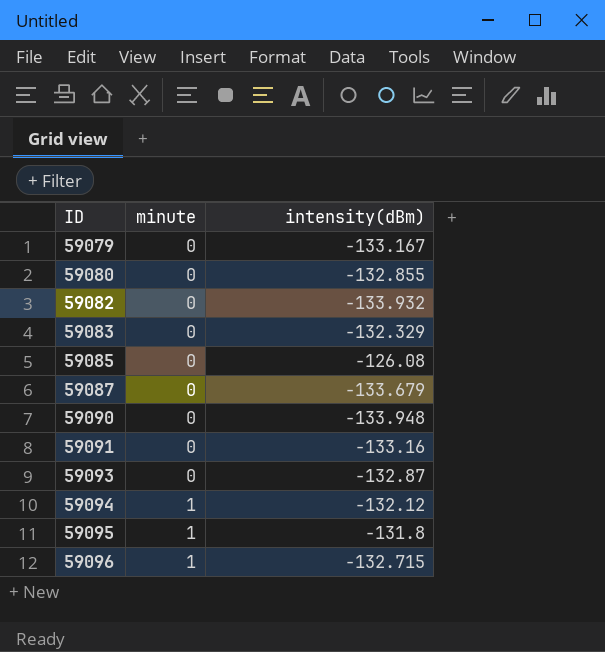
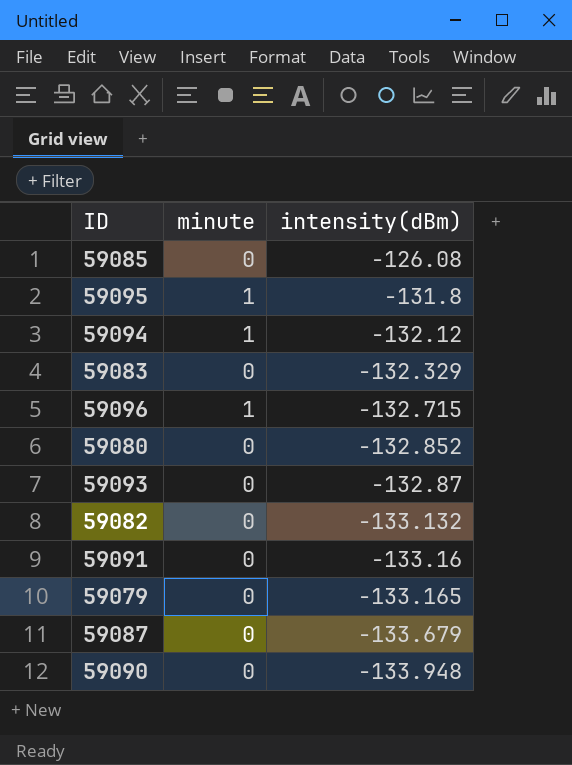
row order: ID ascending -> intensity(dBm) descending
59080 | intensity(dBm): -132.855 -> -132.852
59082 | intensity(dBm): -133.932 -> -133.132
59079 | intensity(dBm): -133.167 -> -133.165

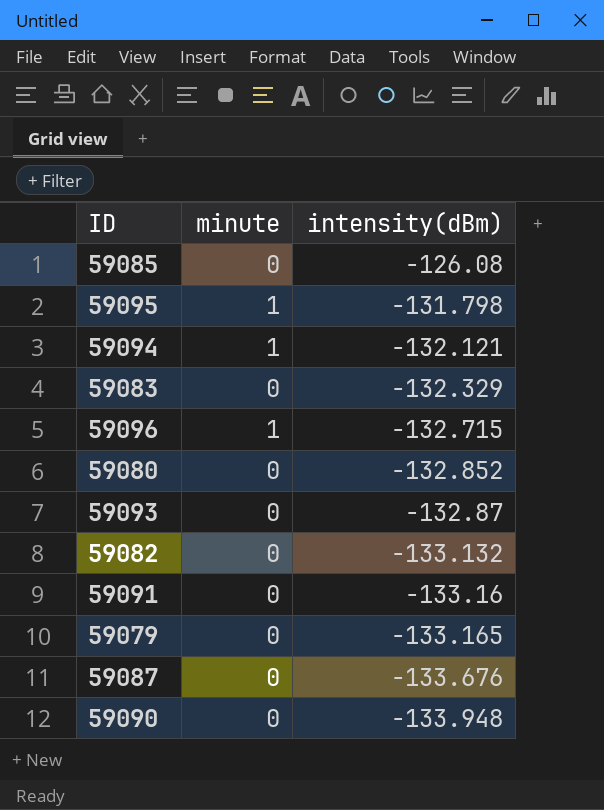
59095 | intensity(dBm): -131.8 -> -131.798
59094 | intensity(dBm): -132.12 -> -132.121
59087 | intensity(dBm): -133.679 -> -133.676

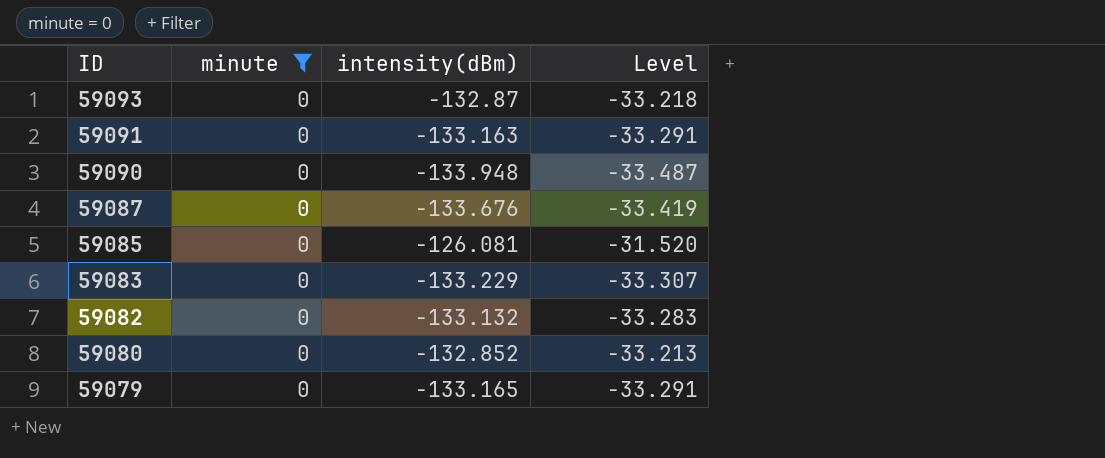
filter: none -> minute = 0
row order: intensity(dBm) descending -> ID descending
column Level | formula: none -> [intensity(dBm)] * 0.25
59091 | intensity(dBm): -133.16 -> -133.163
59085 | intensity(dBm): -126.08 -> -126.081
59083 | intensity(dBm): -132.329 -> -133.229

